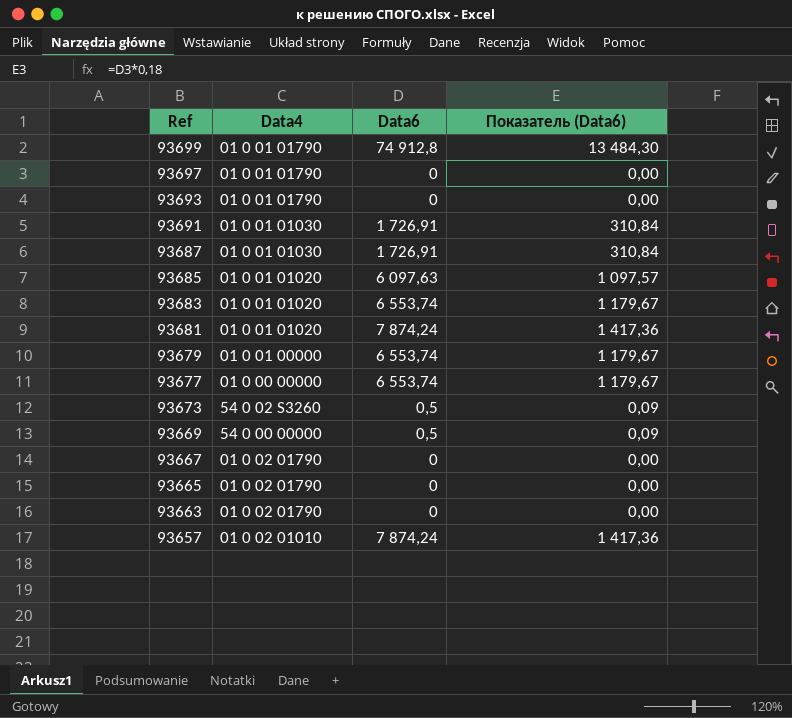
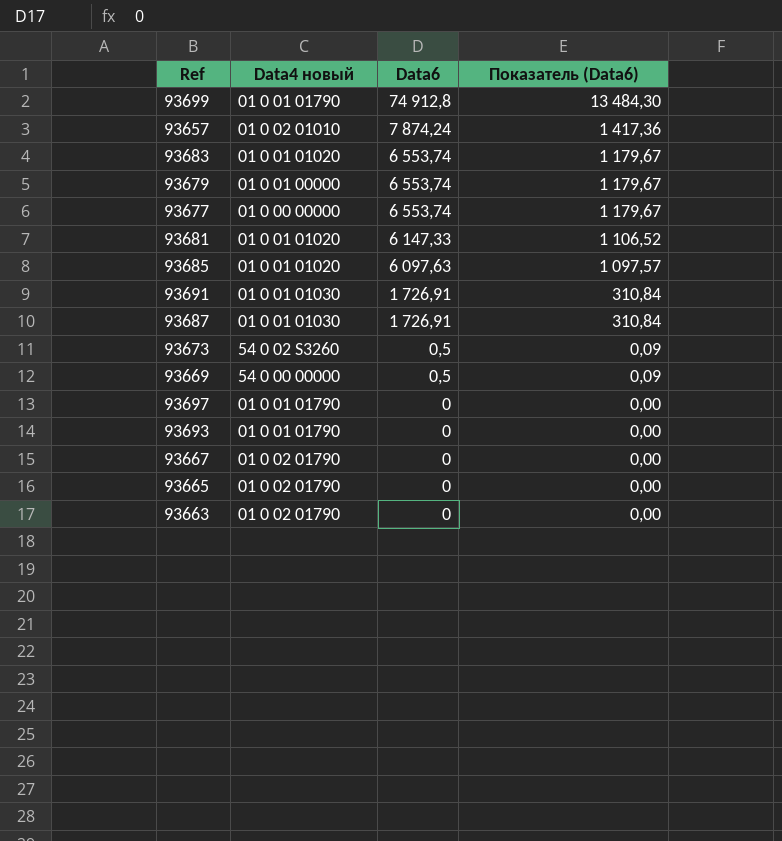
row order: Ref descending -> Data6 descending
column name: Data4 -> Data4 новый
93681 | Data6: 7 874,24 -> 6 147,33
93681 | Показатель (Data6): 1 417,36 -> 1 106,52

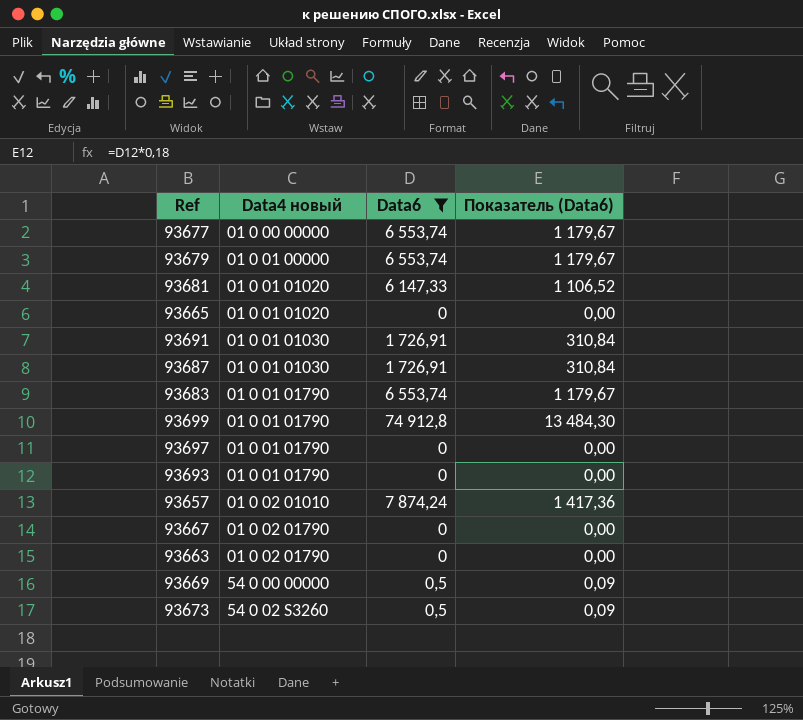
filter: none -> Data6 != 6 097,63
row order: Data6 descending -> Data4 новый ascending
93665 | Data4 новый: 01 0 02 01790 -> 01 0 01 01020
93683 | Data4 новый: 01 0 01 01020 -> 01 0 01 01790

